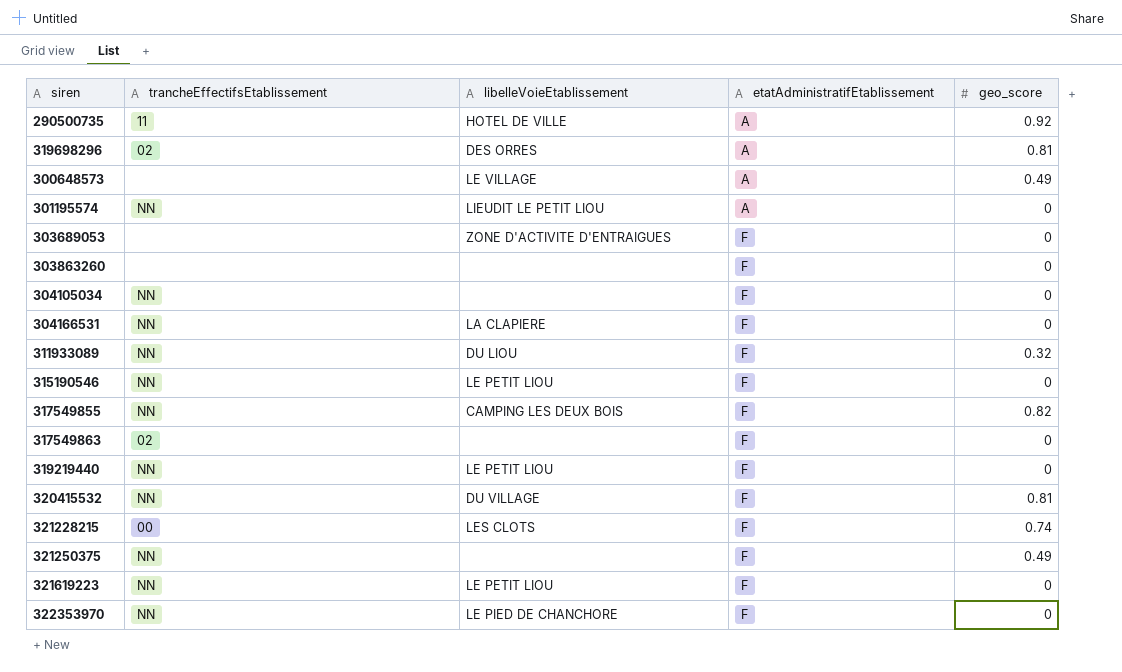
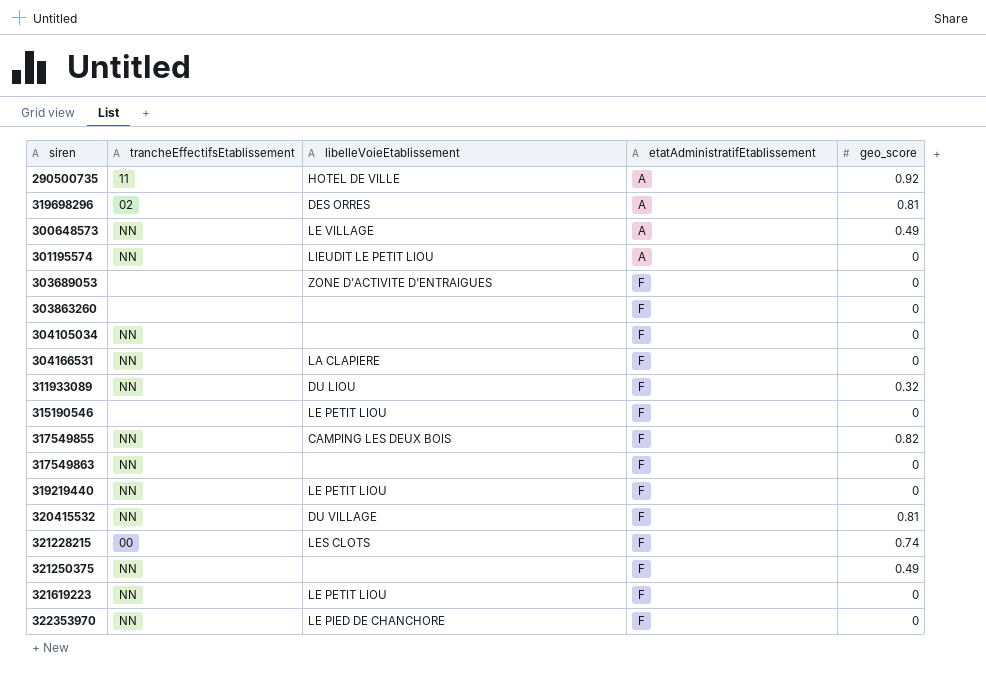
300648573 | trancheEffectifsEtablissement: none -> NN
315190546 | trancheEffectifsEtablissement: NN -> none
317549863 | trancheEffectifsEtablissement: 02 -> NN

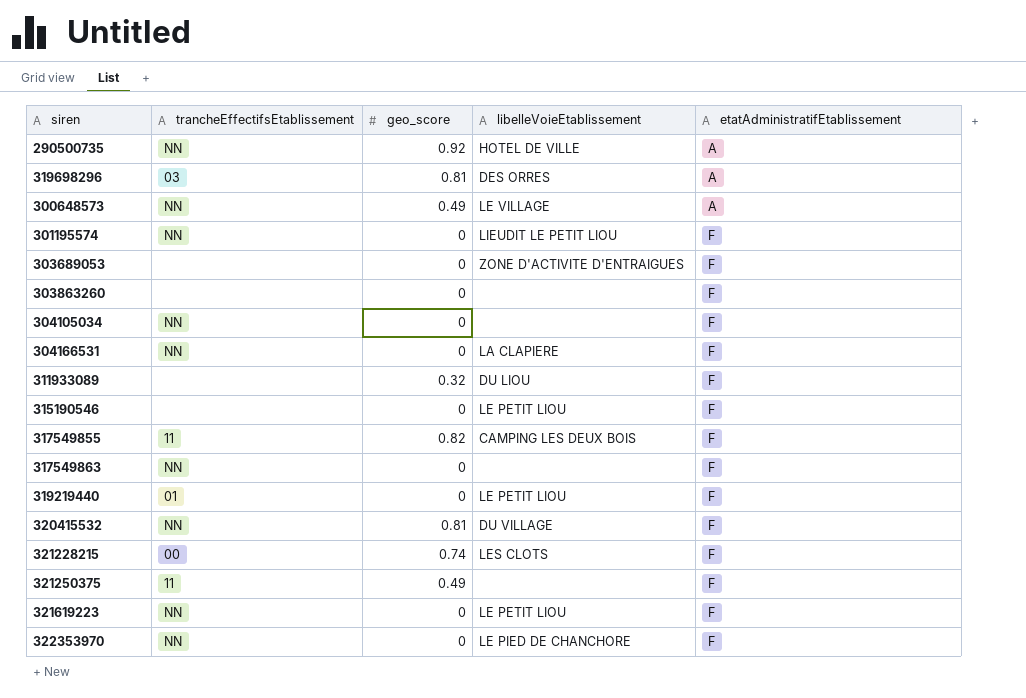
column geo_score | position: 5 -> 3
290500735 | trancheEffectifsEtablissement: 11 -> NN
319698296 | trancheEffectifsEtablissement: 02 -> 03
301195574 | etatAdministratifEtablissement: A -> F
311933089 | trancheEffectifsEtablissement: NN -> none
317549855 | trancheEffectifsEtablissement: NN -> 11
319219440 | trancheEffectifsEtablissement: NN -> 01
321250375 | trancheEffectifsEtablissement: NN -> 11

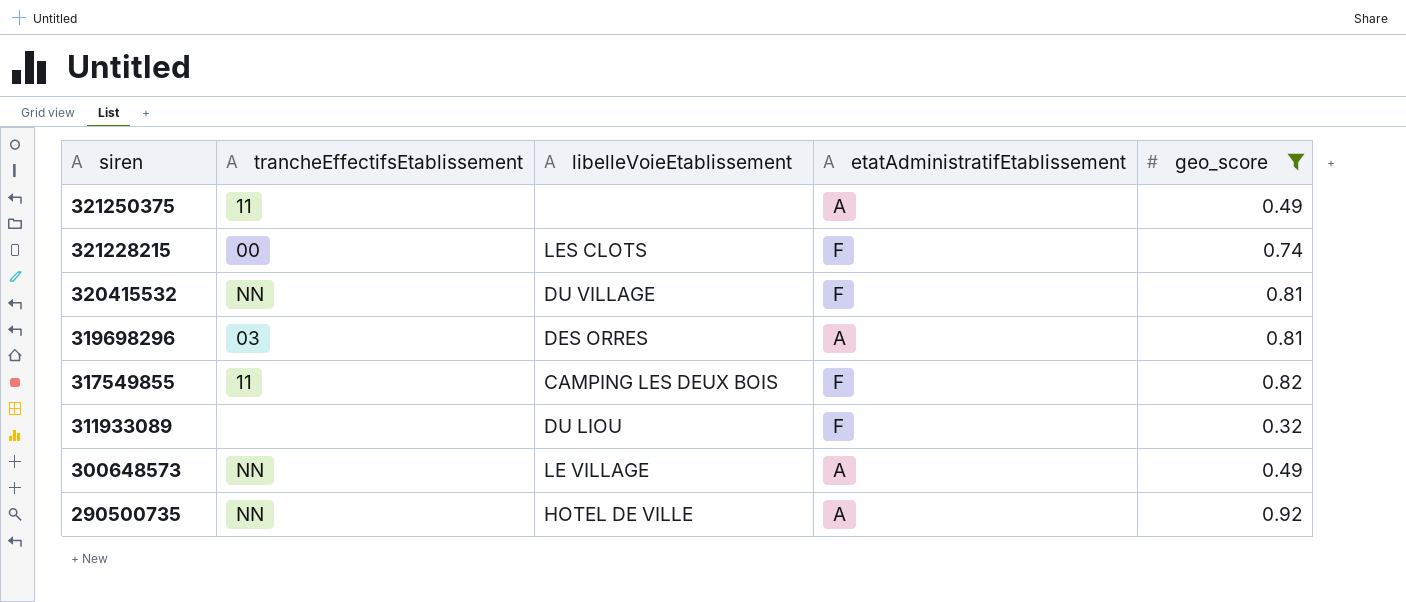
filter: none -> geo_score != 0
row order: etatAdministratifEtablissement ascending -> siren descending
column geo_score | position: 3 -> 5
321250375 | etatAdministratifEtablissement: F -> A

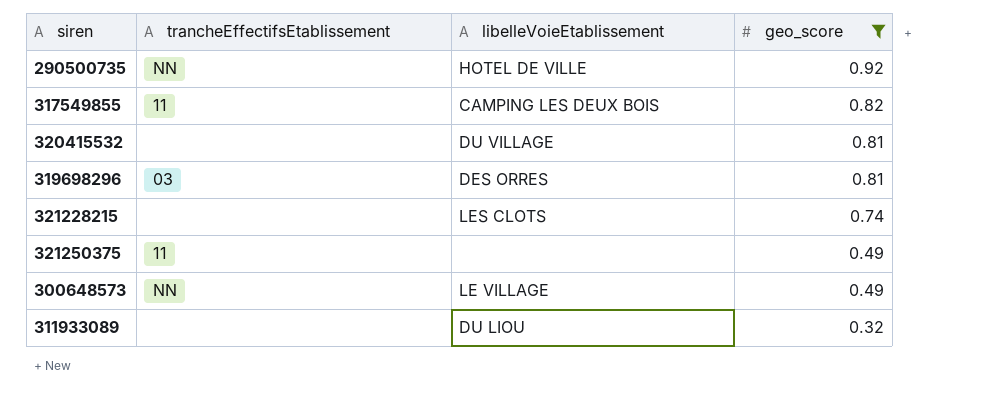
row order: siren descending -> geo_score descending
column etatAdministratifEtablissement | position: 4 -> none
320415532 | trancheEffectifsEtablissement: NN -> none
321228215 | trancheEffectifsEtablissement: 00 -> none

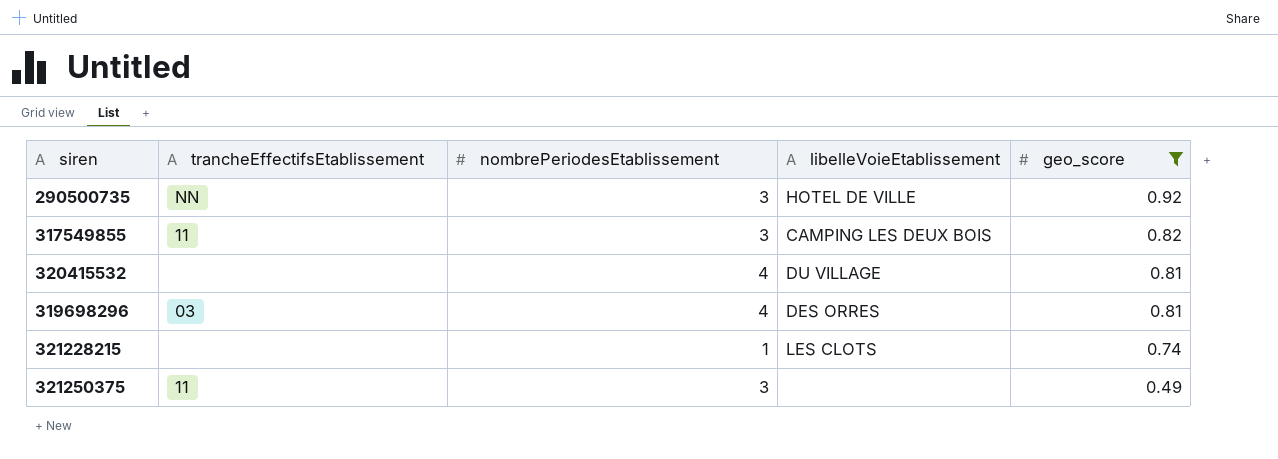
column nombrePeriodesEtablissement | position: none -> 3
row 300648573: NN | LE VILLAGE | 0.49 -> none
row 311933089: none | DU LIOU | 0.32 -> none

